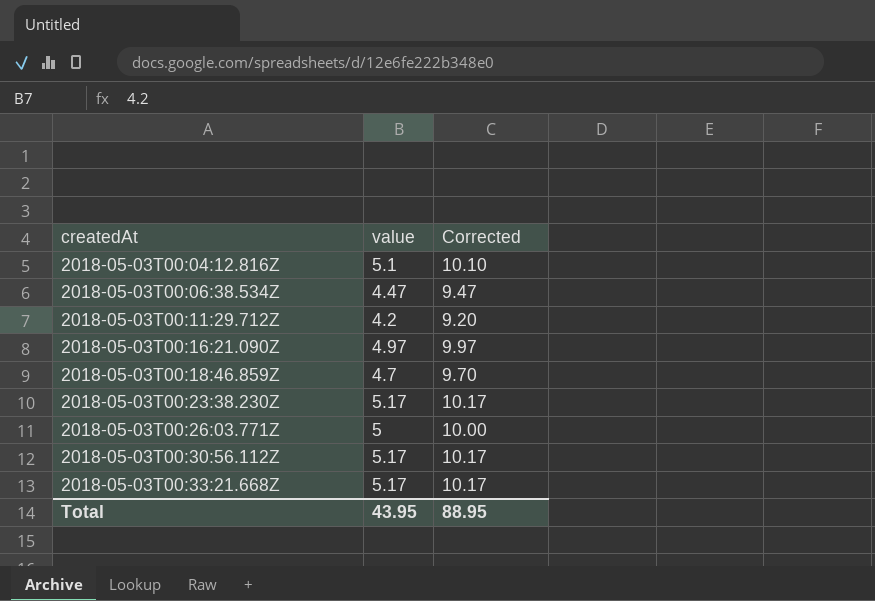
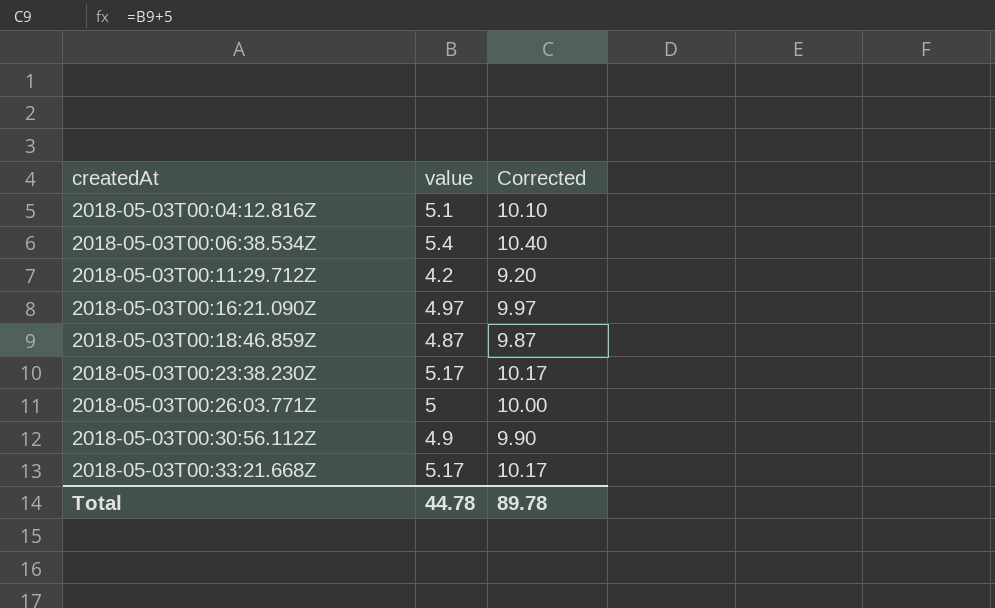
2018-05-03T00:06:38.534Z | value: 4.47 -> 5.4
2018-05-03T00:06:38.534Z | Corrected: 9.47 -> 10.40
2018-05-03T00:18:46.859Z | value: 4.7 -> 4.87
2018-05-03T00:18:46.859Z | Corrected: 9.70 -> 9.87
2018-05-03T00:30:56.112Z | value: 5.17 -> 4.9
2018-05-03T00:30:56.112Z | Corrected: 10.17 -> 9.90
Total | value: 43.95 -> 44.78
Total | Corrected: 88.95 -> 89.78

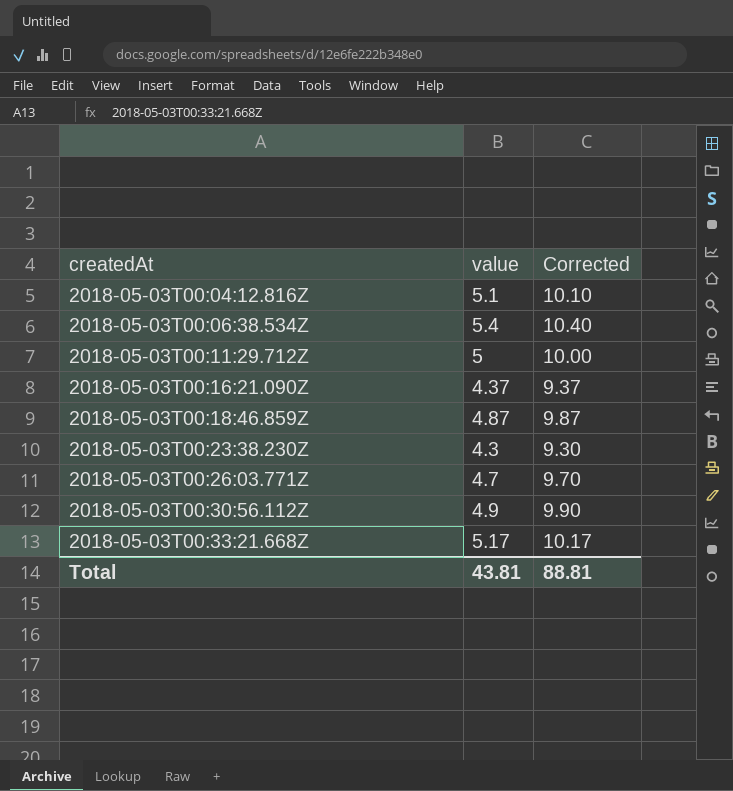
2018-05-03T00:11:29.712Z | value: 4.2 -> 5
2018-05-03T00:11:29.712Z | Corrected: 9.20 -> 10.00
2018-05-03T00:16:21.090Z | value: 4.97 -> 4.37
2018-05-03T00:16:21.090Z | Corrected: 9.97 -> 9.37
2018-05-03T00:23:38.230Z | value: 5.17 -> 4.3
2018-05-03T00:23:38.230Z | Corrected: 10.17 -> 9.30
2018-05-03T00:26:03.771Z | value: 5 -> 4.7
2018-05-03T00:26:03.771Z | Corrected: 10.00 -> 9.70
Total | value: 44.78 -> 43.81
Total | Corrected: 89.78 -> 88.81

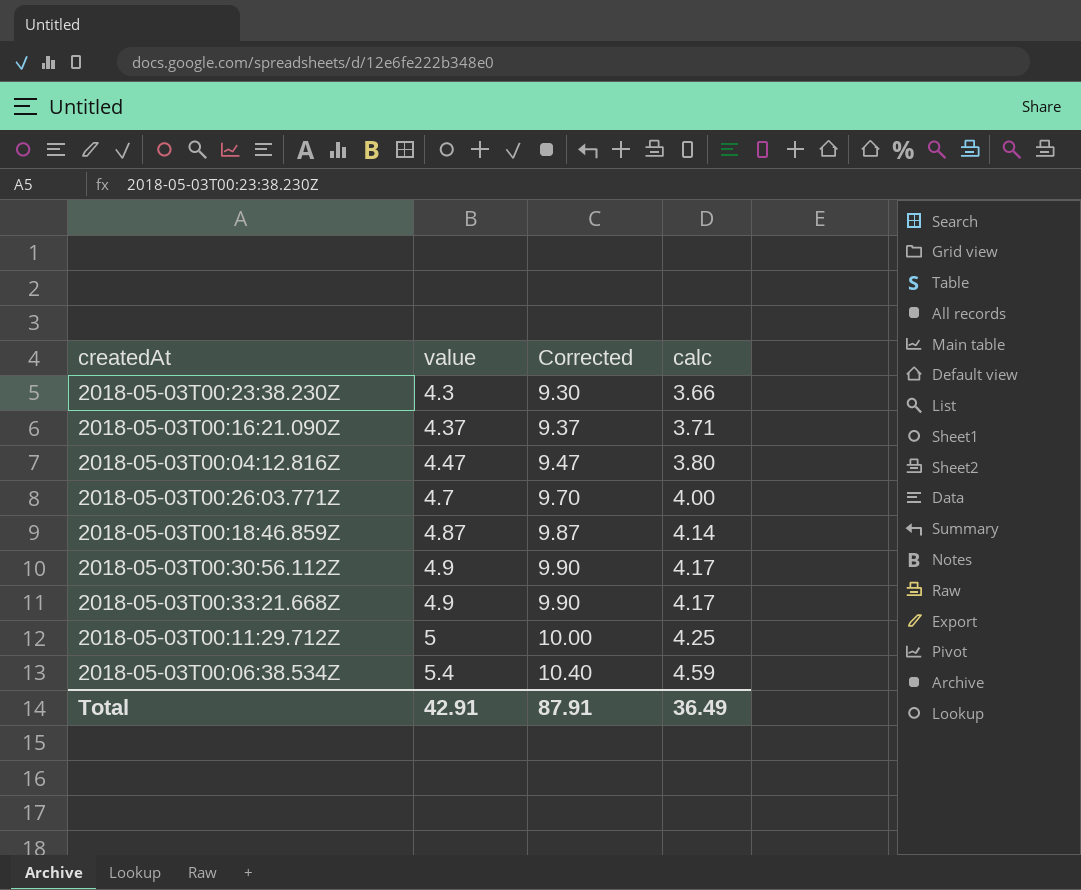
row order: createdAt ascending -> value ascending
column calc | formula: none -> [value] * 0.85
2018-05-03T00:04:12.816Z | value: 5.1 -> 4.47
2018-05-03T00:04:12.816Z | Corrected: 10.10 -> 9.47
2018-05-03T00:33:21.668Z | value: 5.17 -> 4.9
2018-05-03T00:33:21.668Z | Corrected: 10.17 -> 9.90
Total | value: 43.81 -> 42.91
Total | Corrected: 88.81 -> 87.91

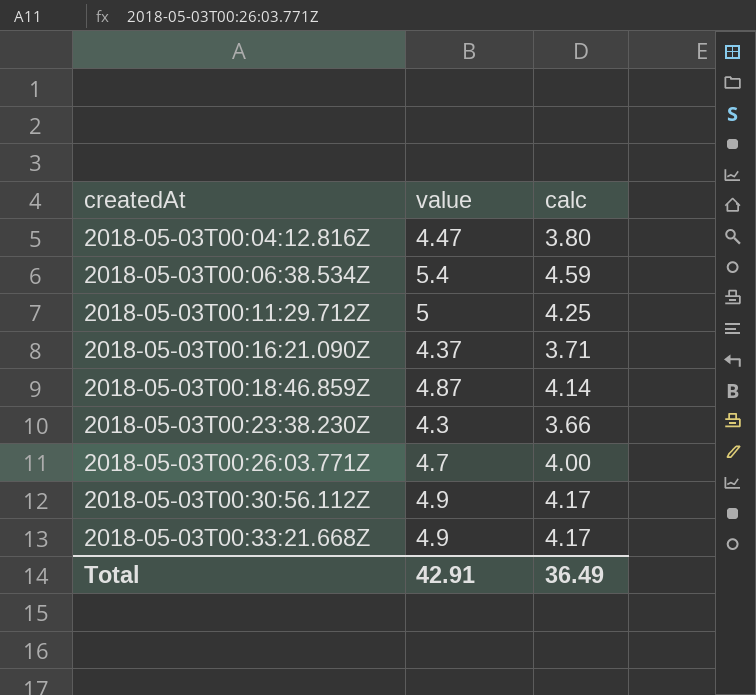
row order: value ascending -> createdAt ascending
column Corrected | formula: [value] + 5 -> none

